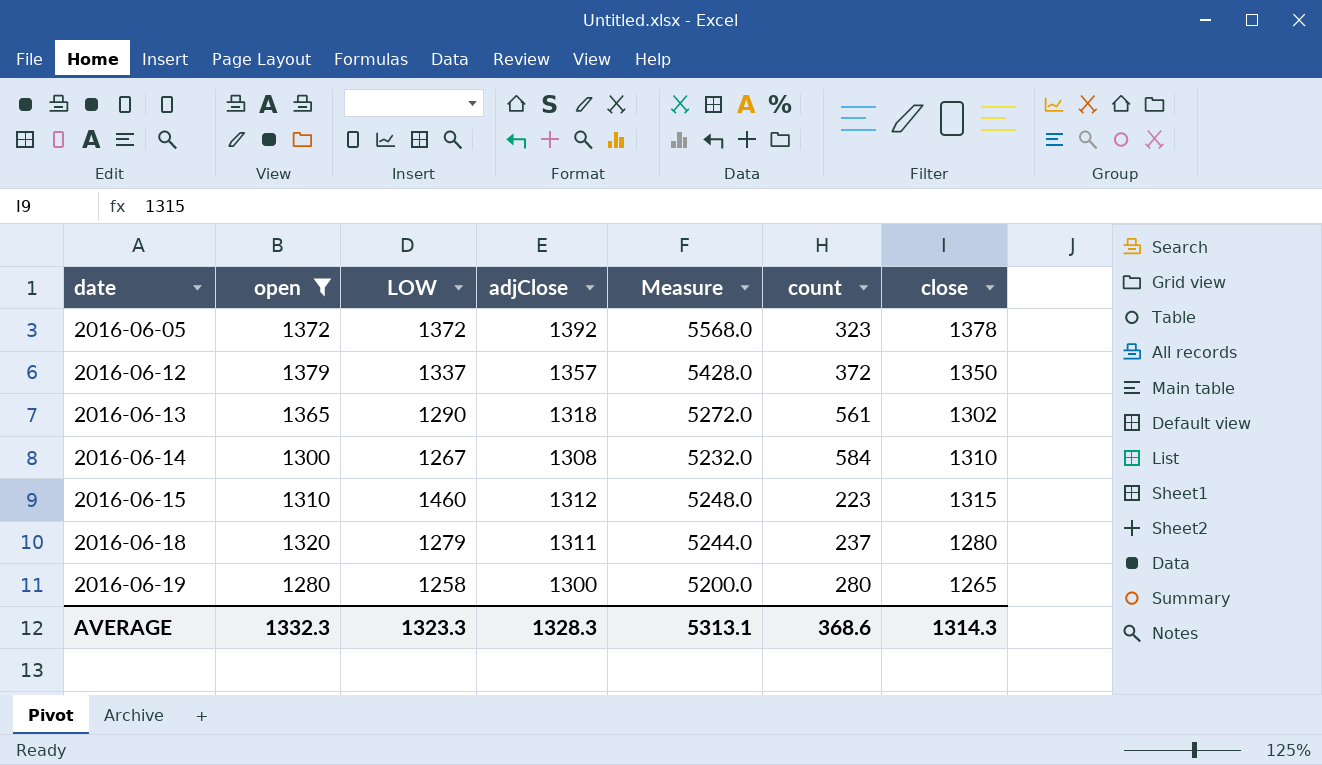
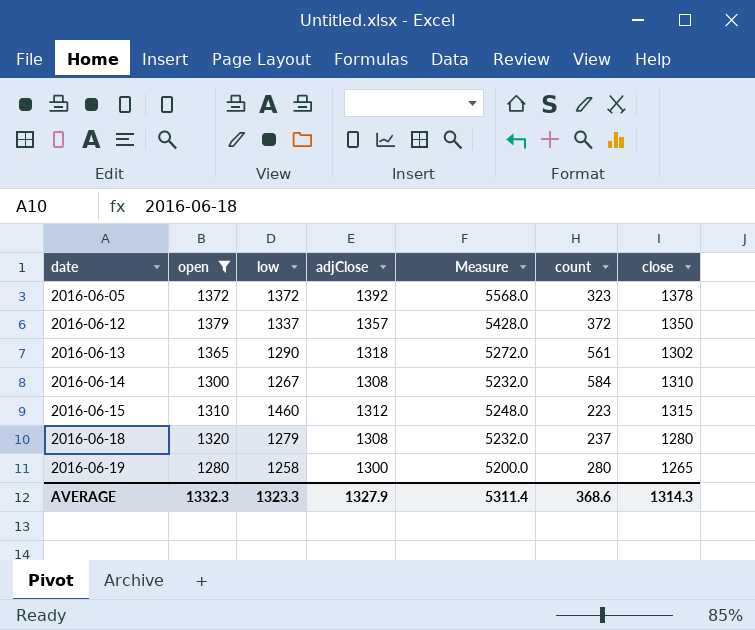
column name: LOW -> low
2016-06-18 | adjClose: 1311 -> 1308
2016-06-18 | Measure: 5244.0 -> 5232.0
AVERAGE | adjClose: 1328.3 -> 1327.9
AVERAGE | Measure: 5313.1 -> 5311.4

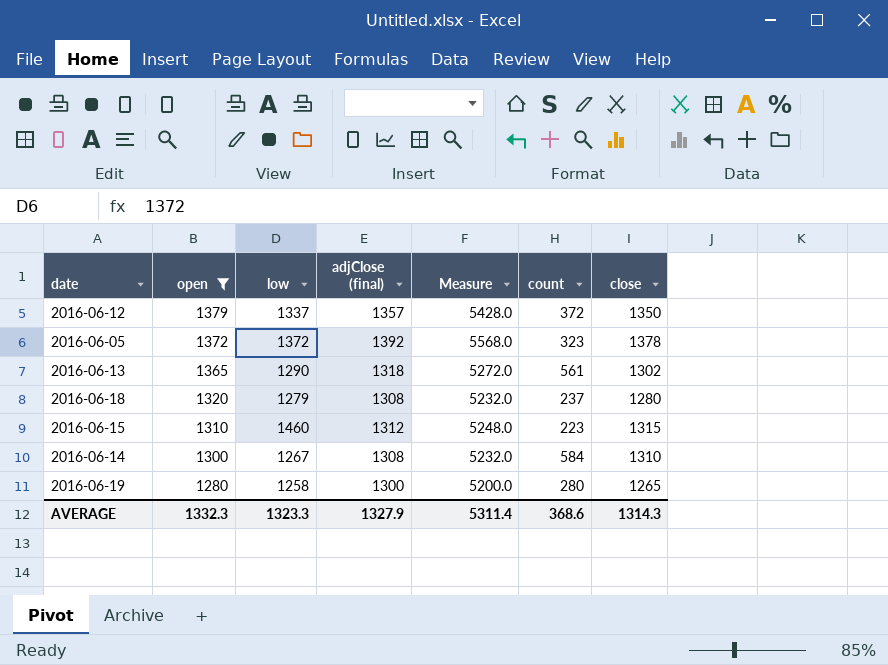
row order: date ascending -> open descending
column name: adjClose -> adjClose (final)

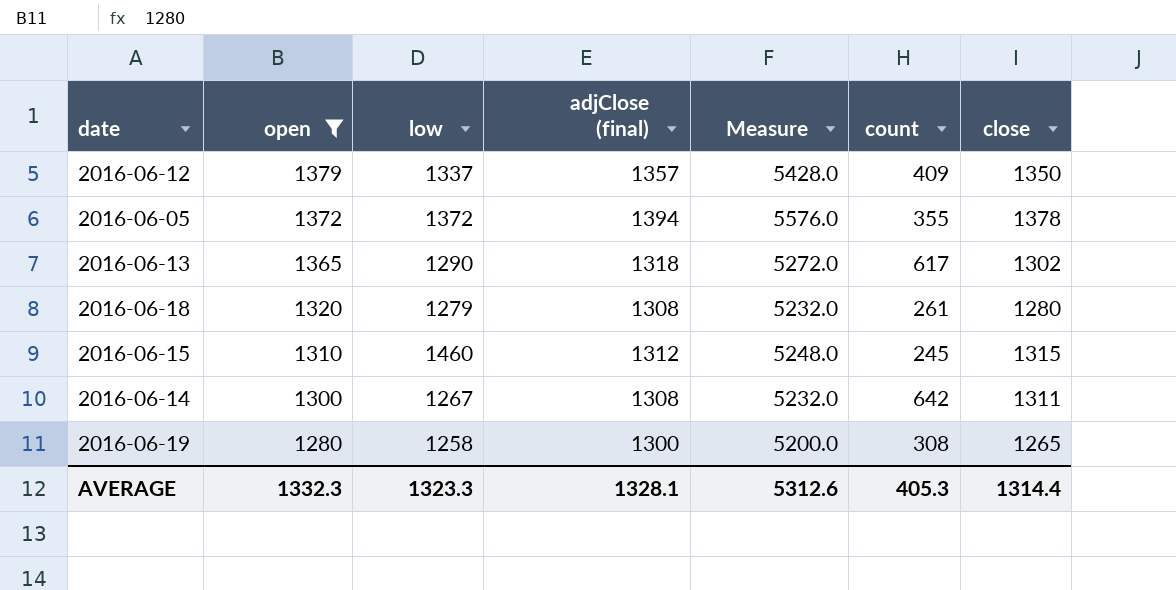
2016-06-12 | count: 372 -> 409
2016-06-05 | adjClose (final): 1392 -> 1394
2016-06-05 | Measure: 5568.0 -> 5576.0
2016-06-05 | count: 323 -> 355
2016-06-13 | count: 561 -> 617
2016-06-18 | count: 237 -> 261
2016-06-15 | count: 223 -> 245
2016-06-14 | count: 584 -> 642
2016-06-14 | close: 1310 -> 1311
2016-06-19 | count: 280 -> 308
AVERAGE | adjClose (final): 1327.9 -> 1328.1
AVERAGE | Measure: 5311.4 -> 5312.6
AVERAGE | count: 368.6 -> 405.3
AVERAGE | close: 1314.3 -> 1314.4

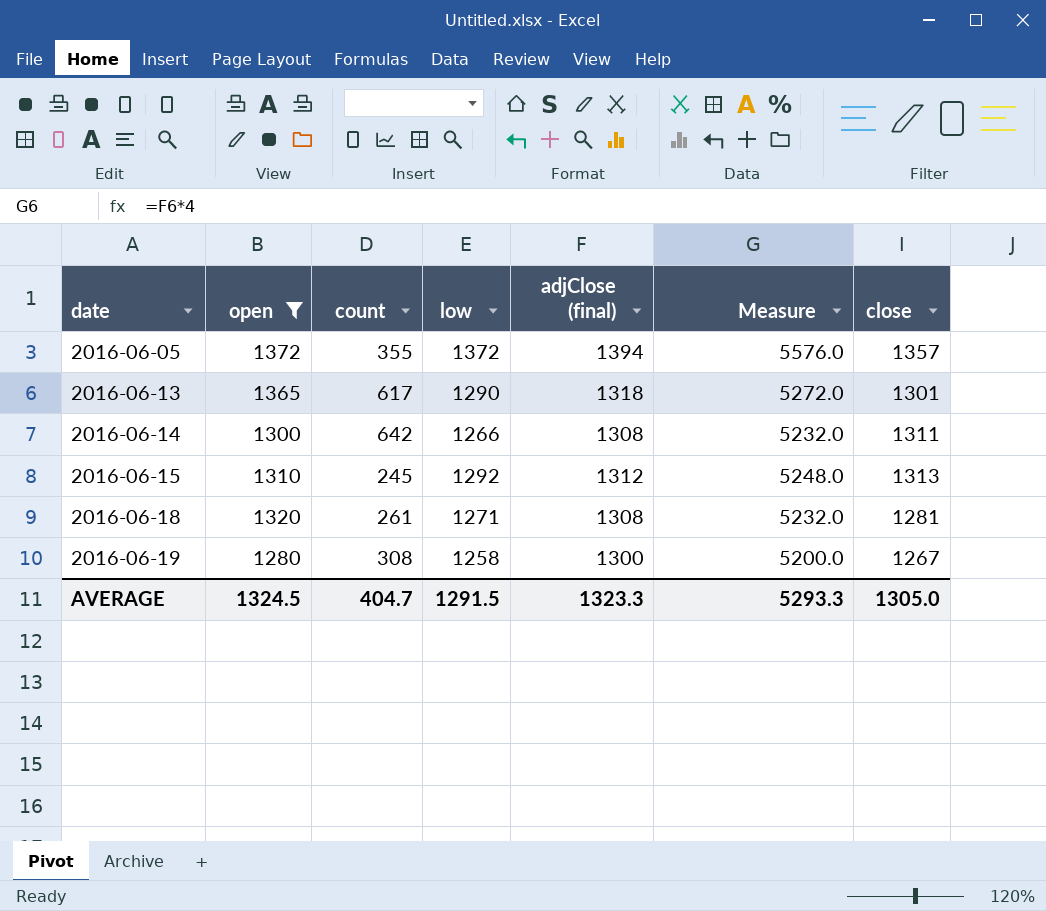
row order: open descending -> date ascending
column count | position: 6 -> 3
row 2016-06-12: 1379 | 1337 | 1357 | 5428.0 | 409 | 1350 -> none
2016-06-05 | close: 1378 -> 1357
2016-06-13 | close: 1302 -> 1301
2016-06-14 | low: 1267 -> 1266
2016-06-15 | low: 1460 -> 1292
2016-06-15 | close: 1315 -> 1313
2016-06-18 | low: 1279 -> 1271
2016-06-18 | close: 1280 -> 1281
2016-06-19 | close: 1265 -> 1267
AVERAGE | open: 1332.3 -> 1324.5
AVERAGE | count: 405.3 -> 404.7
AVERAGE | low: 1323.3 -> 1291.5
AVERAGE | adjClose (final): 1328.1 -> 1323.3
AVERAGE | Measure: 5312.6 -> 5293.3
AVERAGE | close: 1314.4 -> 1305.0

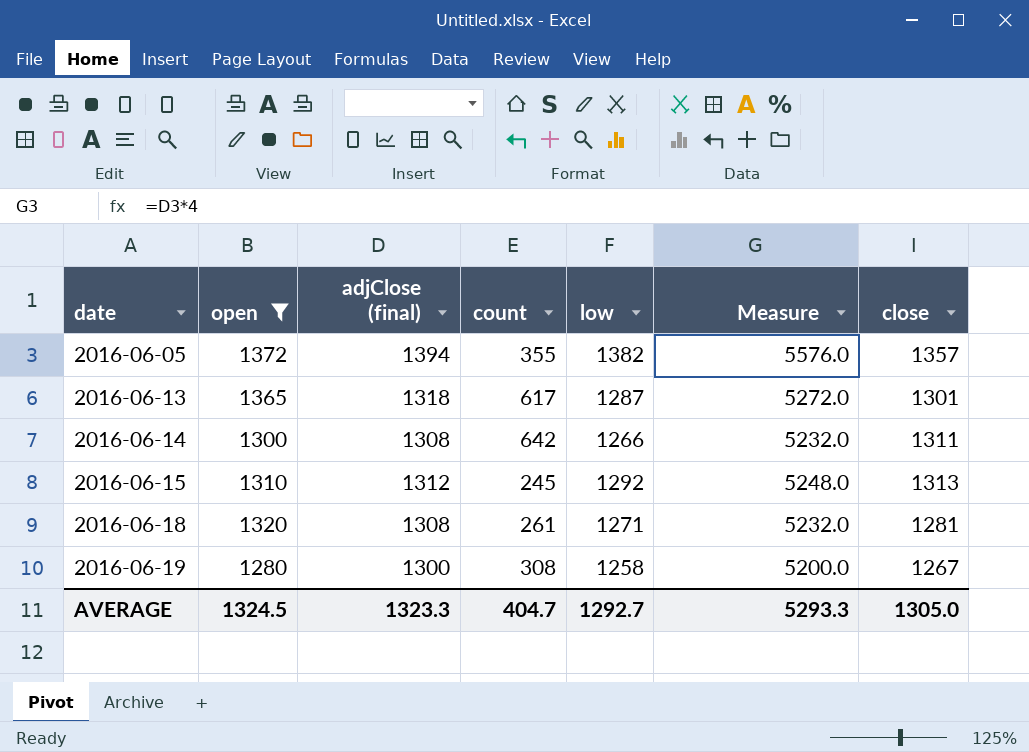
column adjClose (final) | position: 5 -> 3
2016-06-05 | low: 1372 -> 1382
2016-06-13 | low: 1290 -> 1287
AVERAGE | low: 1291.5 -> 1292.7

